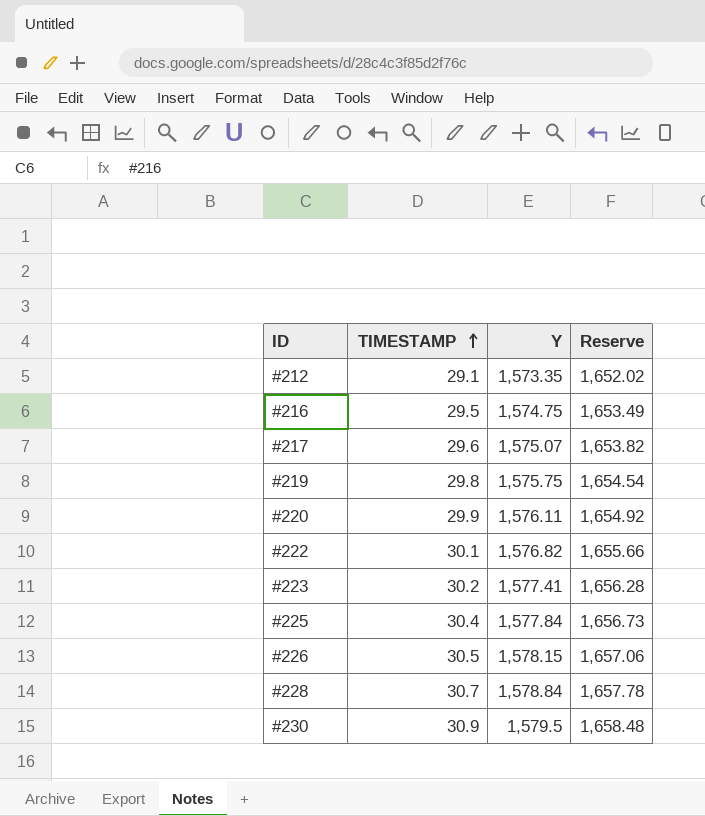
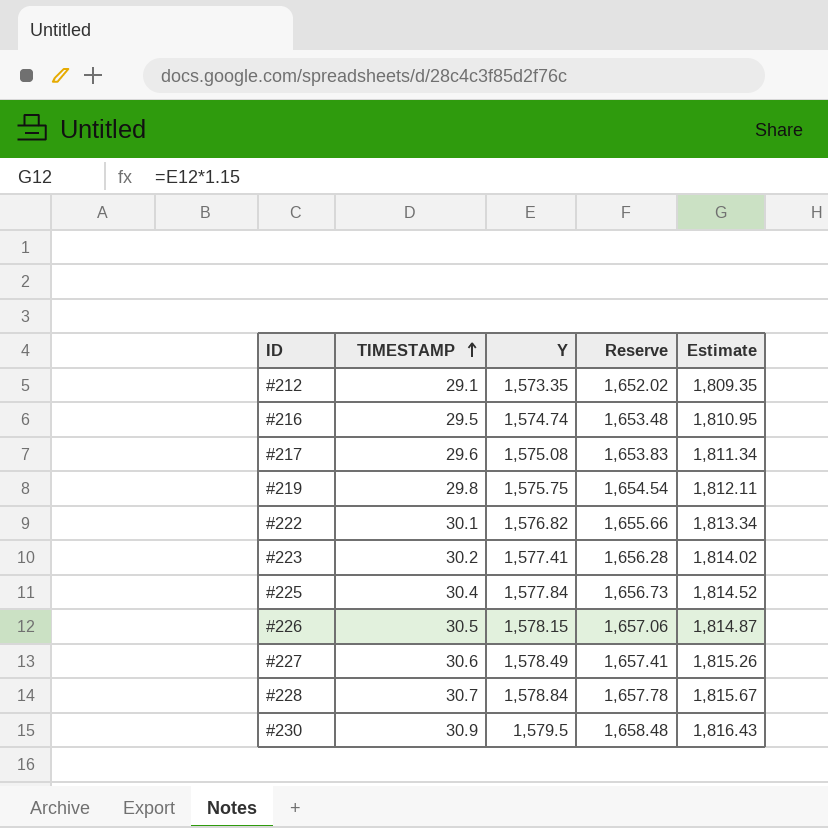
column Estimate | formula: none -> [Y] * 1.15
row #220: 29.9 | 1,576.11 | 1,654.92 -> none
#216 | Y: 1,574.75 -> 1,574.74
#216 | Reserve: 1,653.49 -> 1,653.48
#217 | Y: 1,575.07 -> 1,575.08
#217 | Reserve: 1,653.82 -> 1,653.83
row #227: none -> 30.6 | 1,578.49 | 1,657.41 | 1,815.26

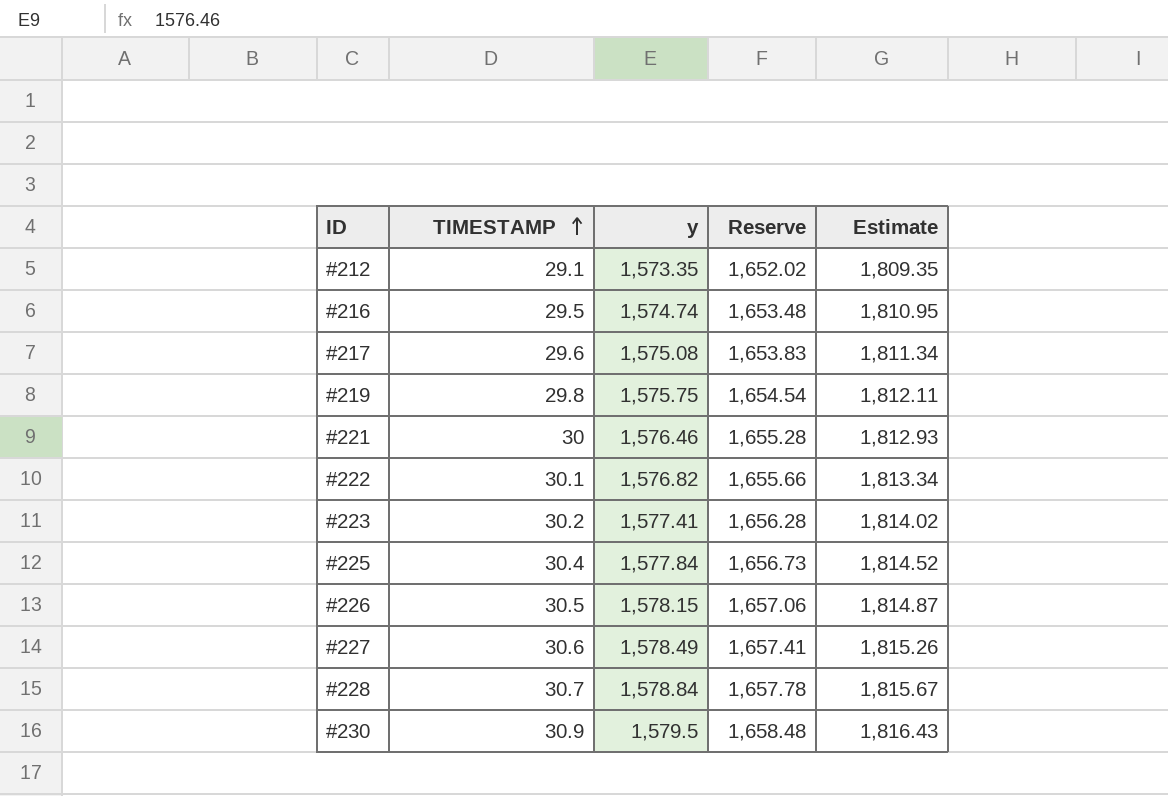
column name: Y -> y
row #221: none -> 30 | 1,576.46 | 1,655.28 | 1,812.93

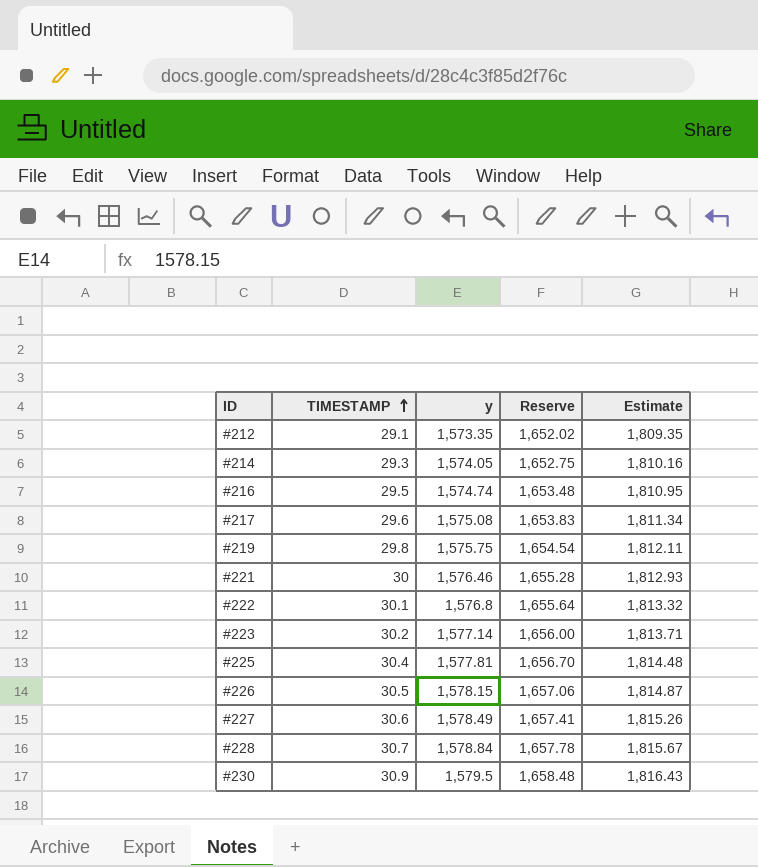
row #214: none -> 29.3 | 1,574.05 | 1,652.75 | 1,810.16
#222 | y: 1,576.82 -> 1,576.8
#222 | Reserve: 1,655.66 -> 1,655.64
#222 | Estimate: 1,813.34 -> 1,813.32
#223 | y: 1,577.41 -> 1,577.14
#223 | Reserve: 1,656.28 -> 1,656.00
#223 | Estimate: 1,814.02 -> 1,813.71
#225 | y: 1,577.84 -> 1,577.81
#225 | Reserve: 1,656.73 -> 1,656.70
#225 | Estimate: 1,814.52 -> 1,814.48

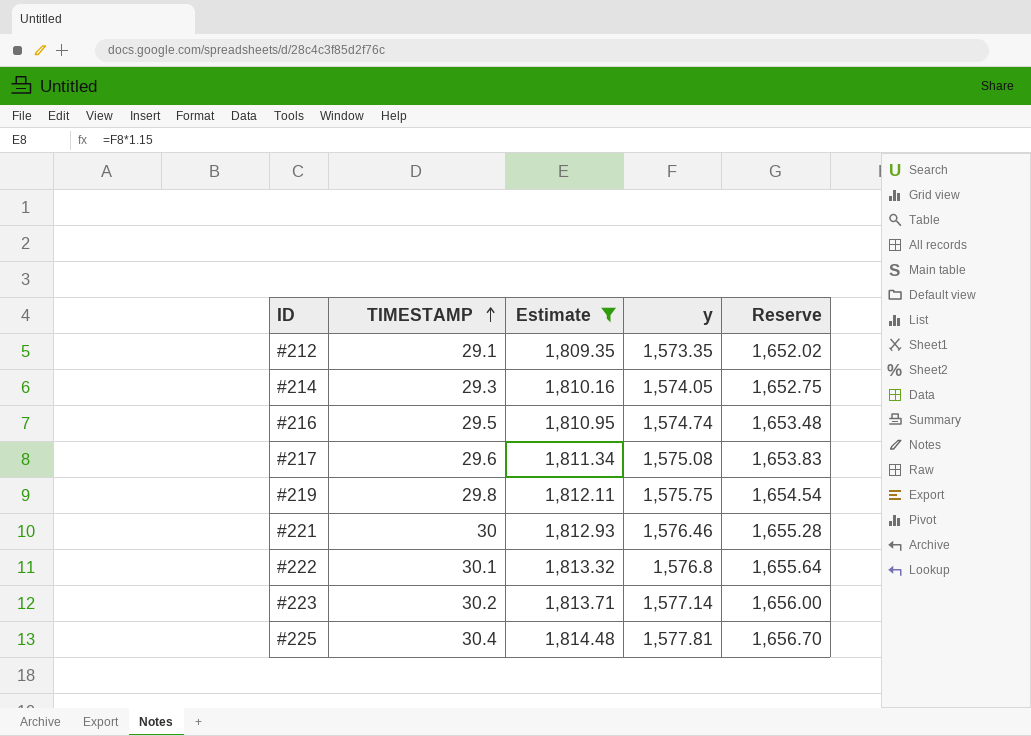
filter: none -> Estimate <= 1,814.48
column Estimate | position: 5 -> 3

